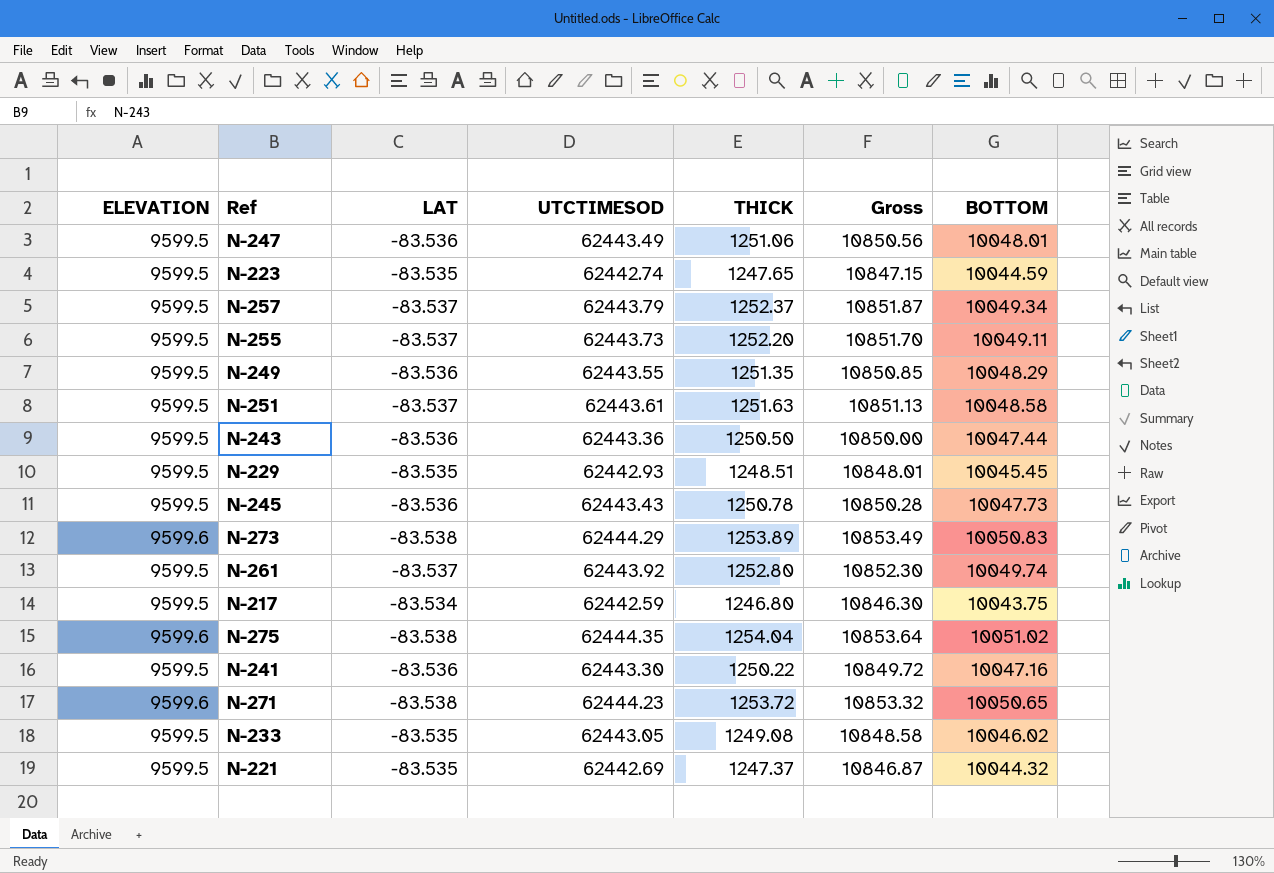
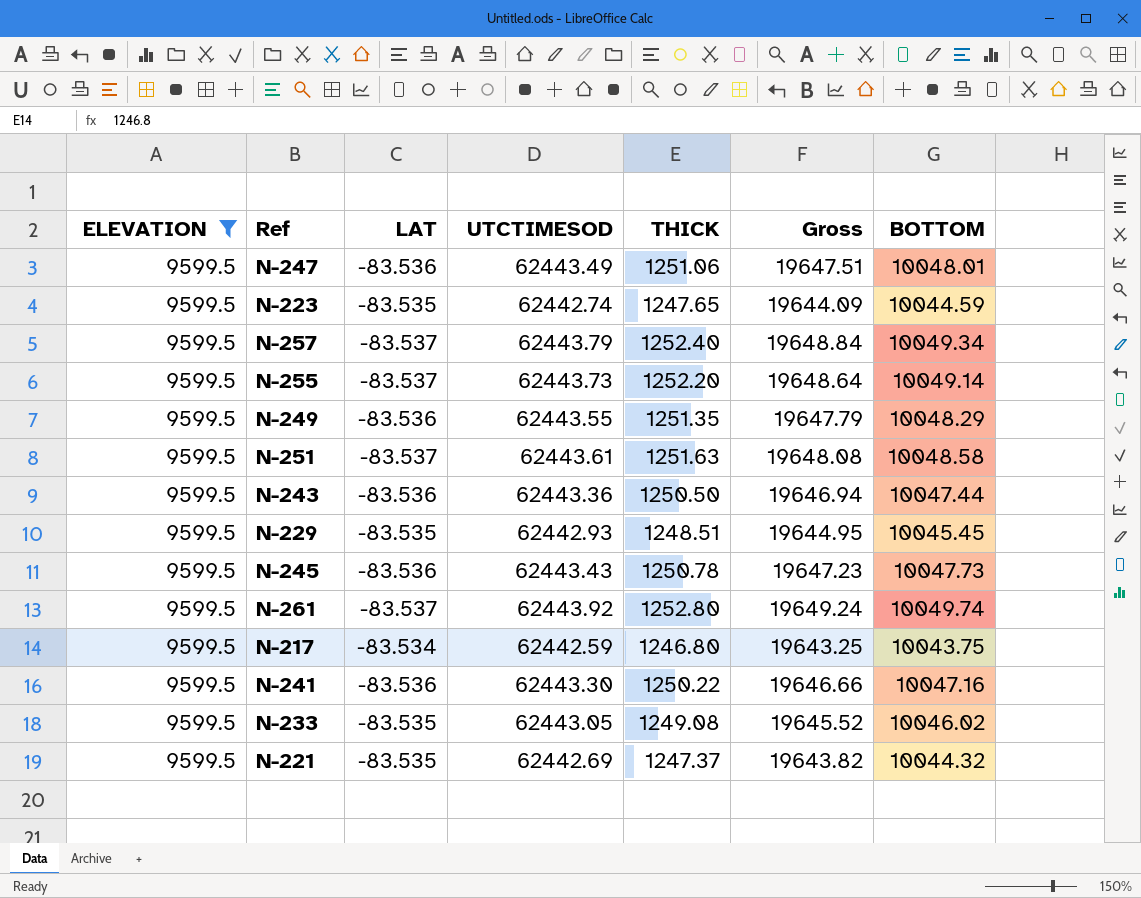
filter: none -> ELEVATION = 9599.5
column Gross | formula: [ELEVATION] + [THICK] -> [ELEVATION] + [BOTTOM]
N-257 | THICK: 1252.37 -> 1252.40
N-255 | BOTTOM: 10049.11 -> 10049.14

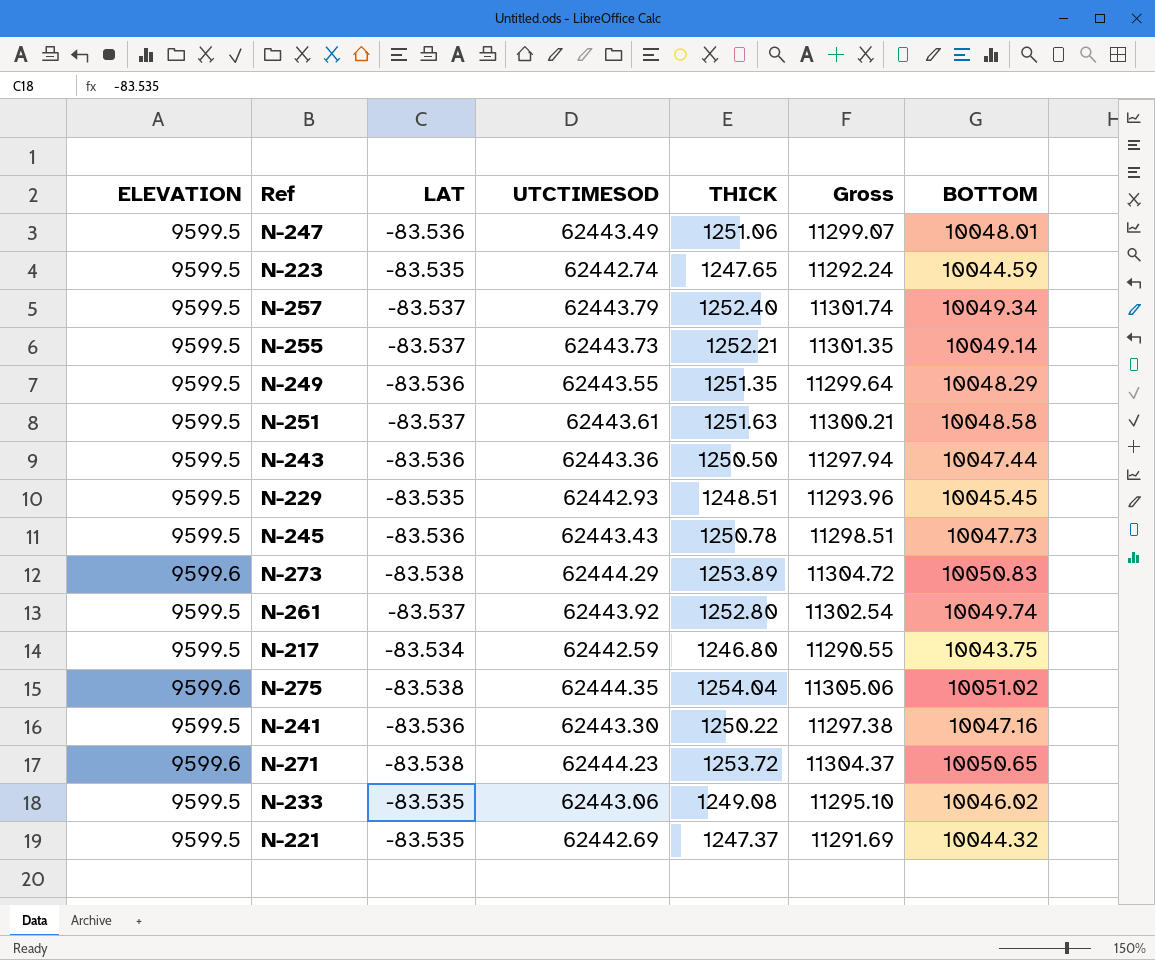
filter: ELEVATION = 9599.5 -> none
column Gross | formula: [ELEVATION] + [BOTTOM] -> [THICK] + [BOTTOM]
N-255 | THICK: 1252.20 -> 1252.21
N-233 | UTCTIMESOD: 62443.05 -> 62443.06

